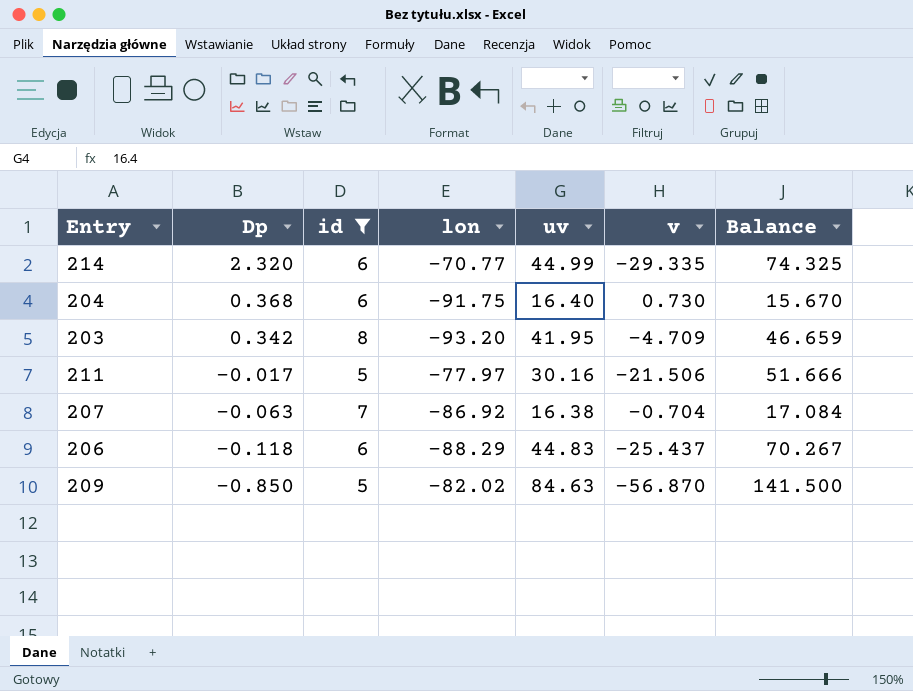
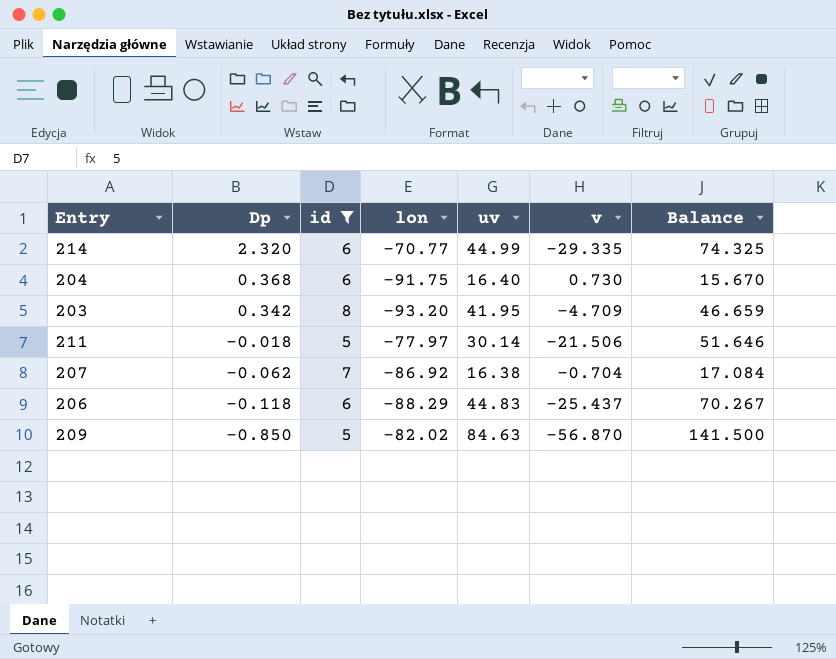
211 | Dp: -0.017 -> -0.018
211 | uv: 30.16 -> 30.14
211 | Balance: 51.666 -> 51.646
207 | Dp: -0.063 -> -0.062

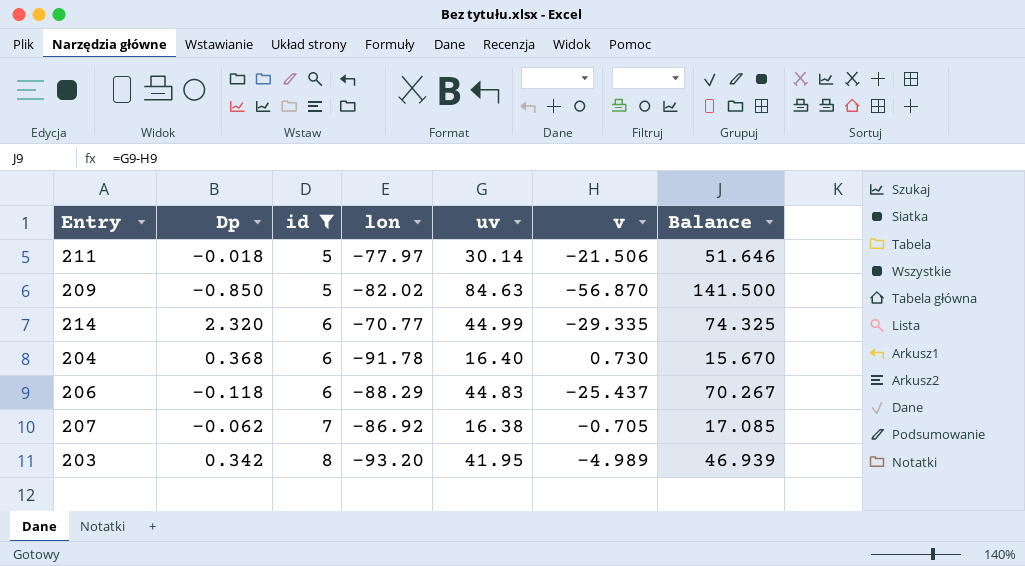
row order: Dp descending -> id ascending
204 | lon: -91.75 -> -91.78
207 | v: -0.704 -> -0.705
207 | Balance: 17.084 -> 17.085
203 | v: -4.709 -> -4.989
203 | Balance: 46.659 -> 46.939

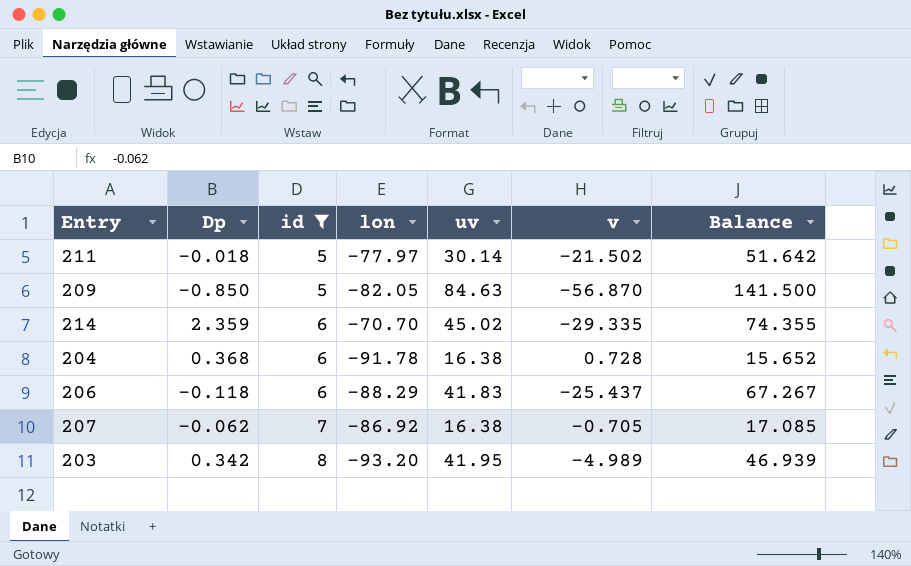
211 | v: -21.506 -> -21.502
211 | Balance: 51.646 -> 51.642
209 | lon: -82.02 -> -82.05
214 | Dp: 2.320 -> 2.359
214 | lon: -70.77 -> -70.70
214 | uv: 44.99 -> 45.02
214 | Balance: 74.325 -> 74.355
204 | uv: 16.40 -> 16.38
204 | v: 0.730 -> 0.728
204 | Balance: 15.670 -> 15.652
206 | uv: 44.83 -> 41.83
206 | Balance: 70.267 -> 67.267

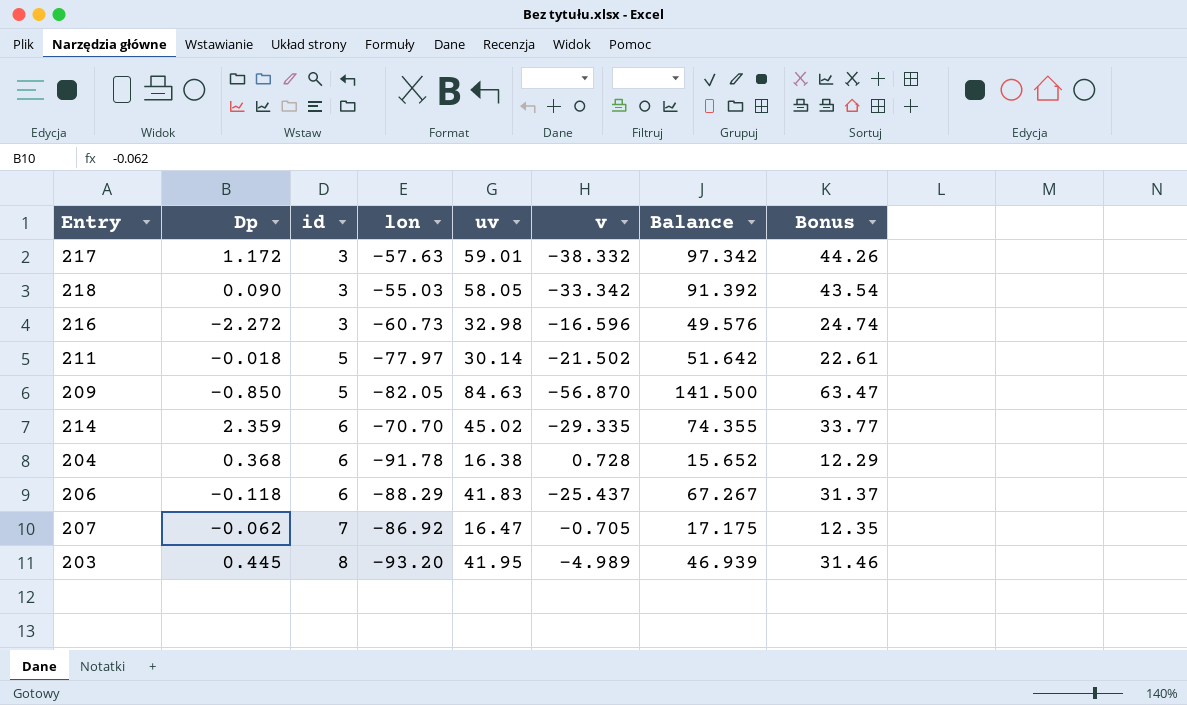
filter: id != 3 -> none
column Bonus | formula: none -> [uv] * 0.75
207 | uv: 16.38 -> 16.47
207 | Balance: 17.085 -> 17.175
203 | Dp: 0.342 -> 0.445

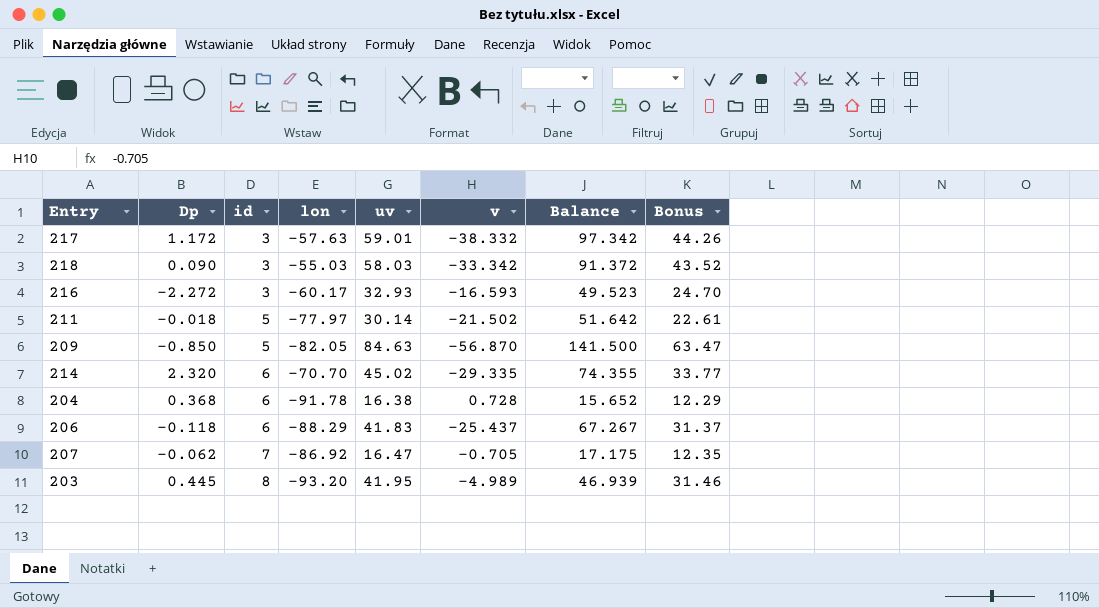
218 | uv: 58.05 -> 58.03
218 | Balance: 91.392 -> 91.372
218 | Bonus: 43.54 -> 43.52
216 | lon: -60.73 -> -60.17
216 | uv: 32.98 -> 32.93
216 | v: -16.596 -> -16.593
216 | Balance: 49.576 -> 49.523
216 | Bonus: 24.74 -> 24.70
214 | Dp: 2.359 -> 2.320

